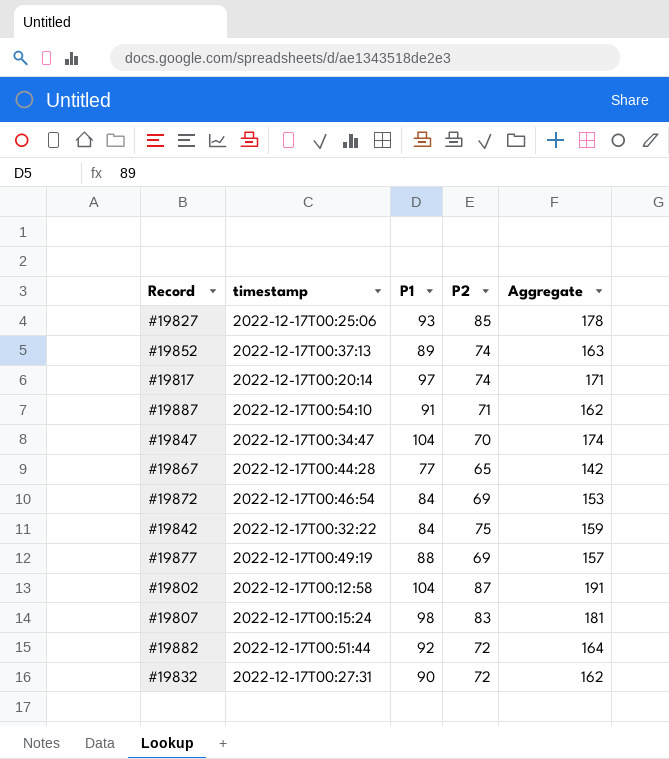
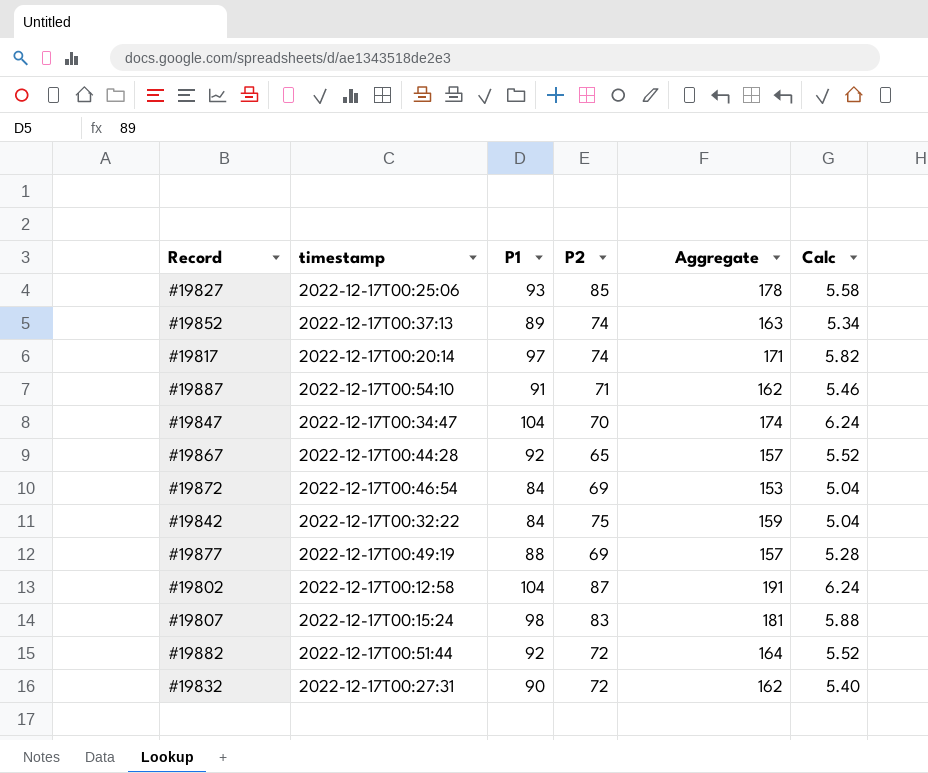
column Calc | formula: none -> [P1] * 0.06
#19867 | P1: 77 -> 92
#19867 | Aggregate: 142 -> 157

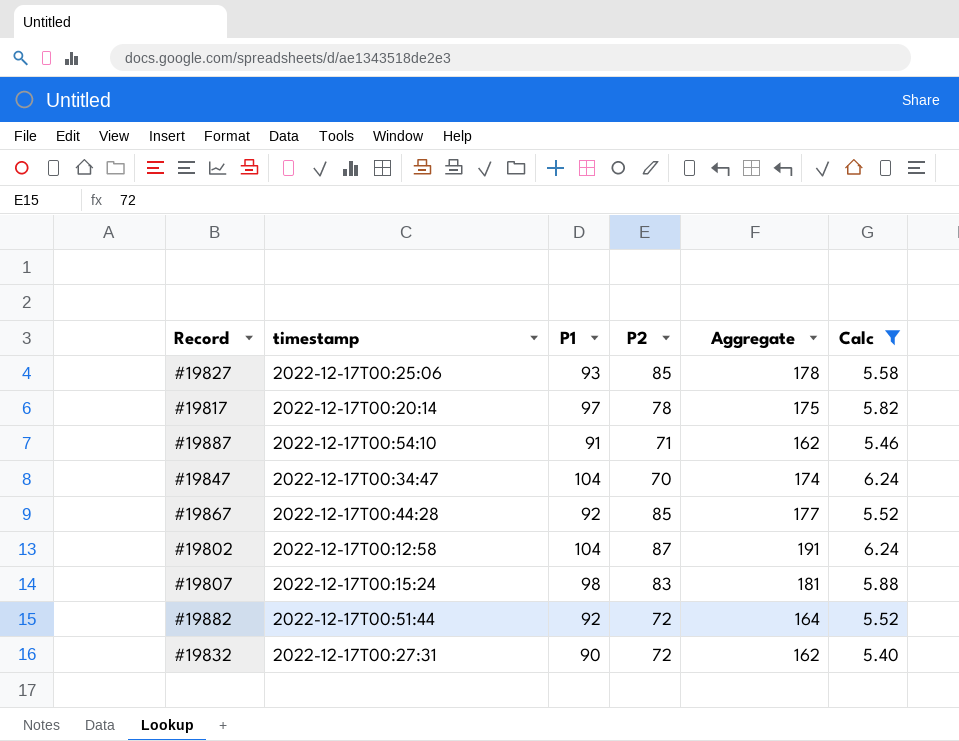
filter: none -> Calc >= 5.40
#19817 | P2: 74 -> 78
#19817 | Aggregate: 171 -> 175
#19867 | P2: 65 -> 85
#19867 | Aggregate: 157 -> 177

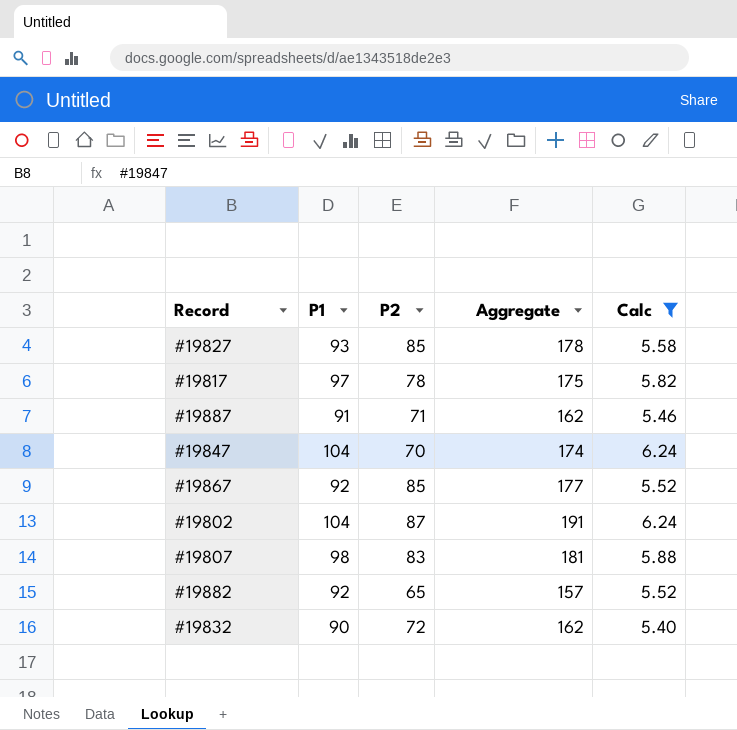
column timestamp | position: 2 -> none
#19882 | P2: 72 -> 65
#19882 | Aggregate: 164 -> 157

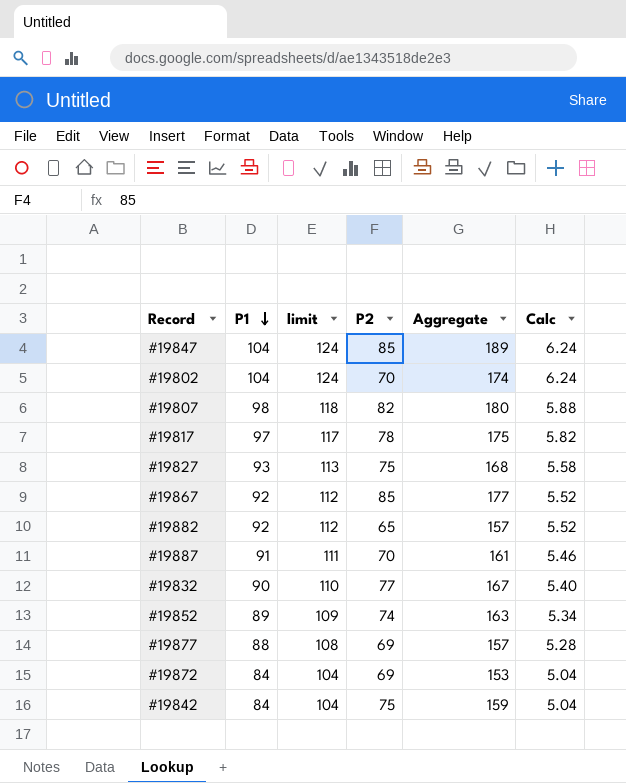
filter: Calc >= 5.40 -> none
row order: none -> P1 descending
column limit | formula: none -> [P1] + 20
#19847 | P2: 70 -> 85
#19847 | Aggregate: 174 -> 189
#19802 | P2: 87 -> 70
#19802 | Aggregate: 191 -> 174
#19807 | P2: 83 -> 82
#19807 | Aggregate: 181 -> 180
#19827 | P2: 85 -> 75
#19827 | Aggregate: 178 -> 168
#19887 | P2: 71 -> 70
#19887 | Aggregate: 162 -> 161
#19832 | P2: 72 -> 77
#19832 | Aggregate: 162 -> 167

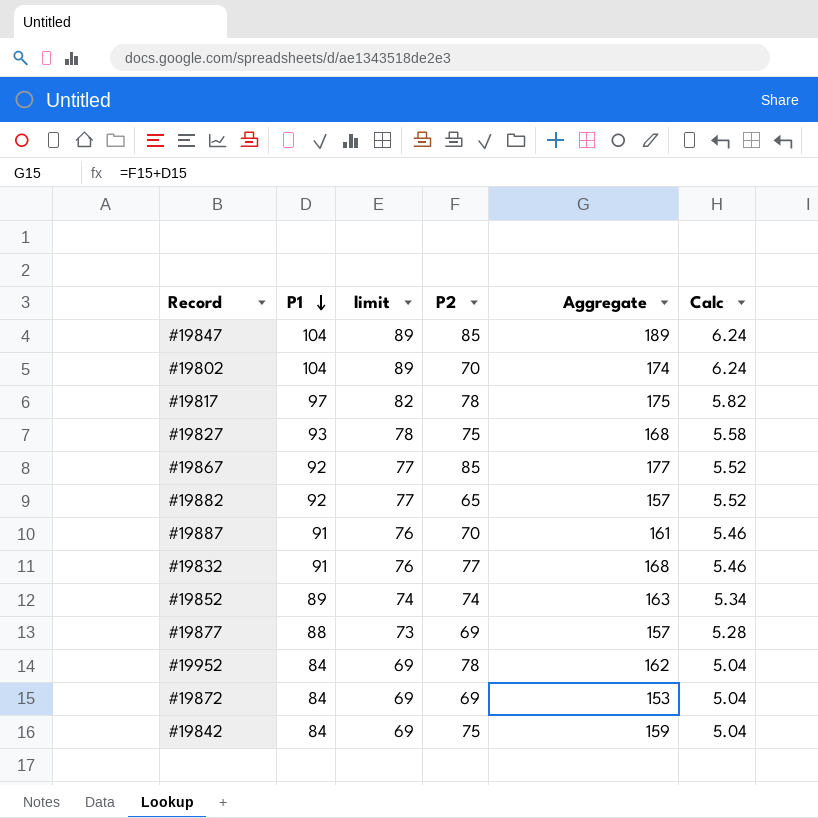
column limit | formula: [P1] + 20 -> [P1] - 15
row #19807: 98 | 118 | 82 | 180 | 5.88 -> none
#19832 | P1: 90 -> 91
#19832 | Aggregate: 167 -> 168
#19832 | Calc: 5.40 -> 5.46
row #19952: none -> 84 | 69 | 78 | 162 | 5.04

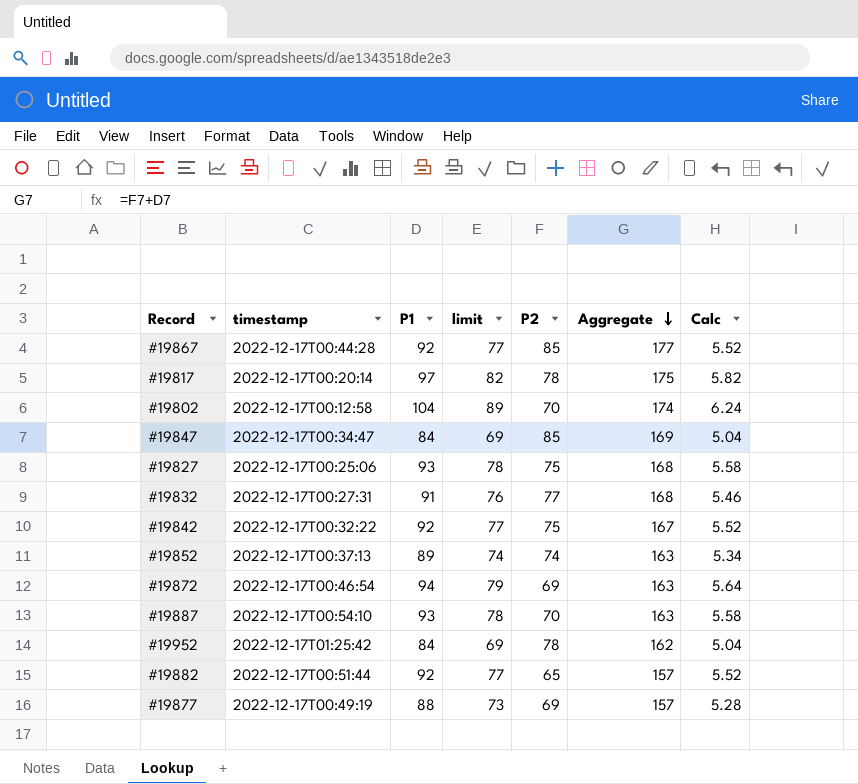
row order: P1 descending -> Aggregate descending
column timestamp | position: none -> 2
#19847 | P1: 104 -> 84
#19847 | limit: 89 -> 69
#19847 | Aggregate: 189 -> 169
#19847 | Calc: 6.24 -> 5.04
#19842 | P1: 84 -> 92
#19842 | limit: 69 -> 77
#19842 | Aggregate: 159 -> 167
#19842 | Calc: 5.04 -> 5.52
#19872 | P1: 84 -> 94
#19872 | limit: 69 -> 79
#19872 | Aggregate: 153 -> 163
#19872 | Calc: 5.04 -> 5.64
#19887 | P1: 91 -> 93
#19887 | limit: 76 -> 78
#19887 | Aggregate: 161 -> 163
#19887 | Calc: 5.46 -> 5.58

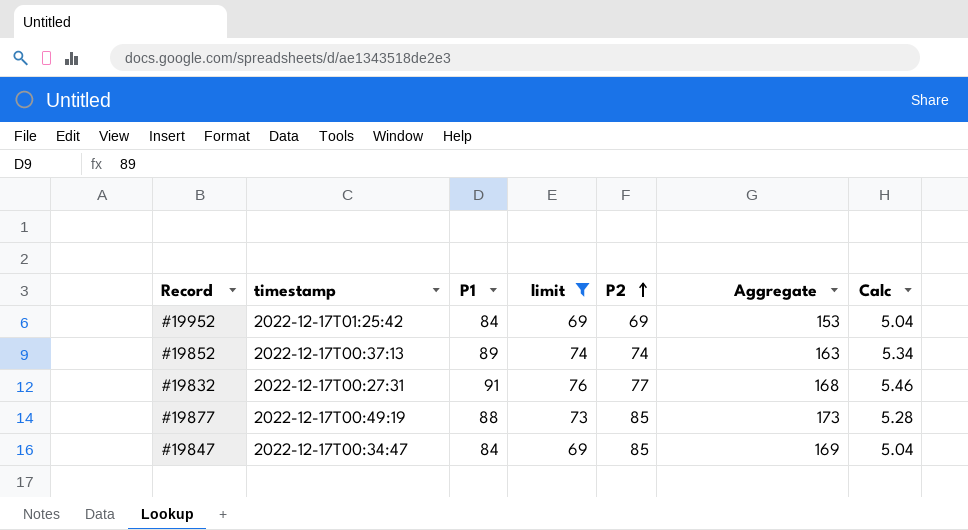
filter: none -> limit <= 76
row order: Aggregate descending -> P2 ascending
#19952 | P2: 78 -> 69
#19952 | Aggregate: 162 -> 153
#19877 | P2: 69 -> 85
#19877 | Aggregate: 157 -> 173

